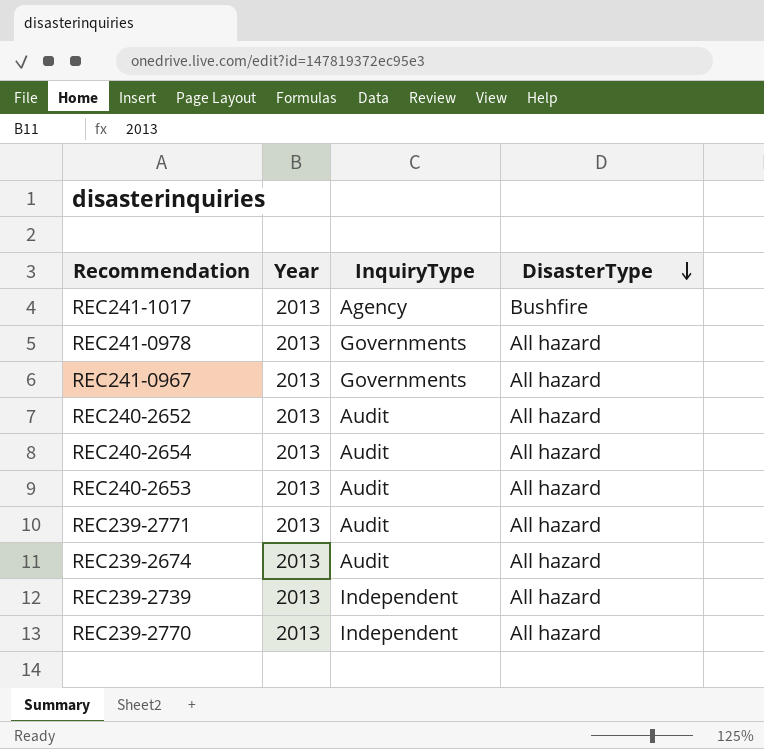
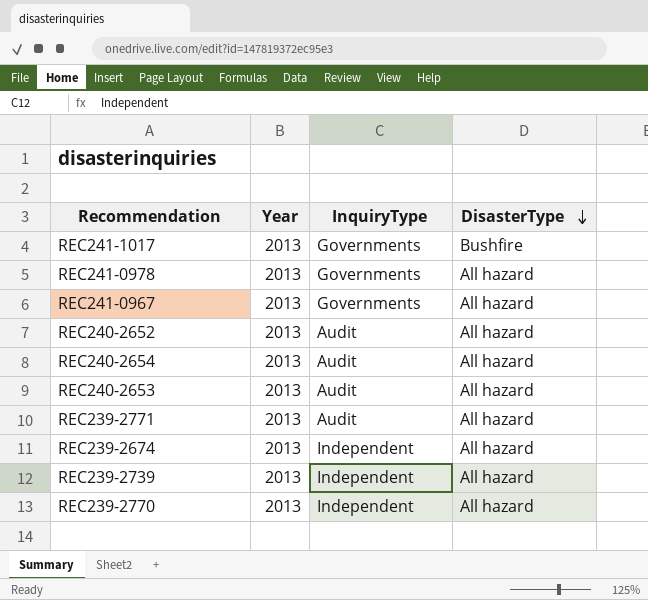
REC241-1017 | InquiryType: Agency -> Governments
REC239-2674 | InquiryType: Audit -> Independent

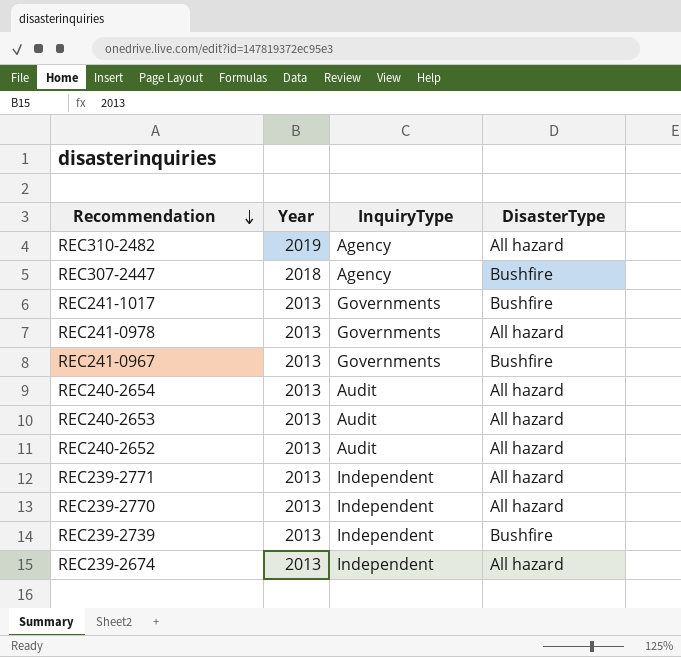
row order: DisasterType descending -> Recommendation descending
row REC310-2482: none -> 2019 | Agency | All hazard
row REC307-2447: none -> 2018 | Agency | Bushfire
REC241-0967 | DisasterType: All hazard -> Bushfire
REC239-2771 | InquiryType: Audit -> Independent
REC239-2739 | DisasterType: All hazard -> Bushfire

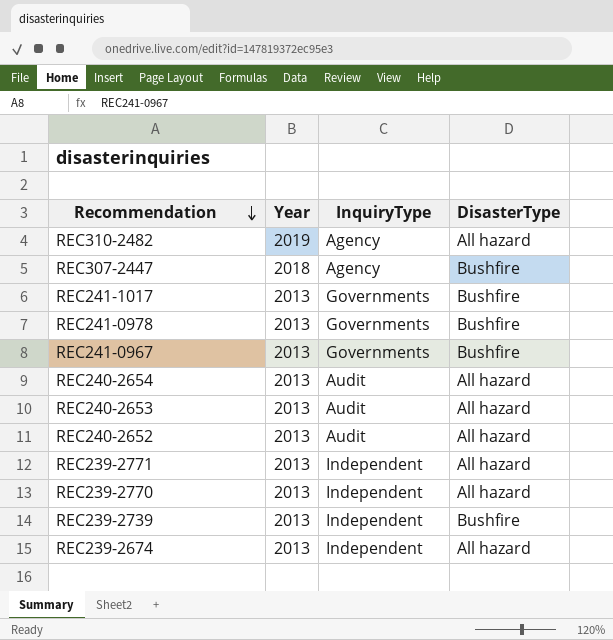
REC241-0978 | DisasterType: All hazard -> Bushfire

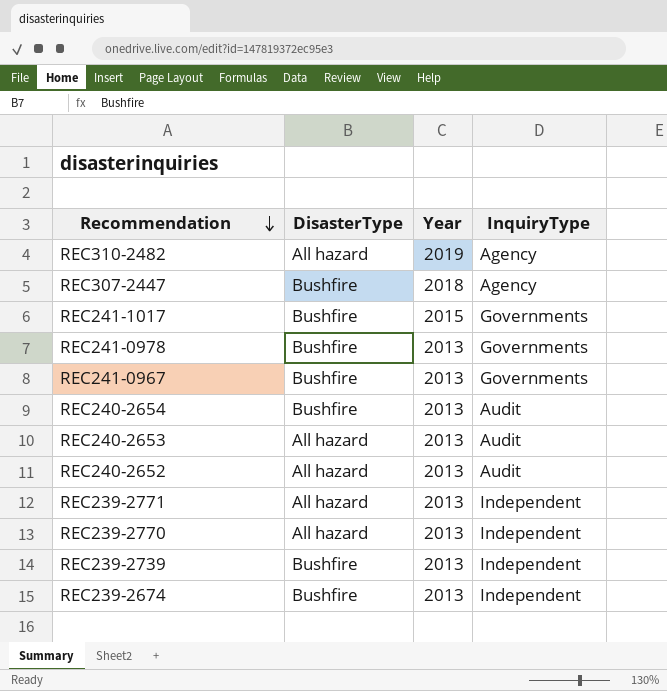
column DisasterType | position: 4 -> 2
REC241-1017 | Year: 2013 -> 2015
REC240-2654 | DisasterType: All hazard -> Bushfire
REC239-2674 | DisasterType: All hazard -> Bushfire

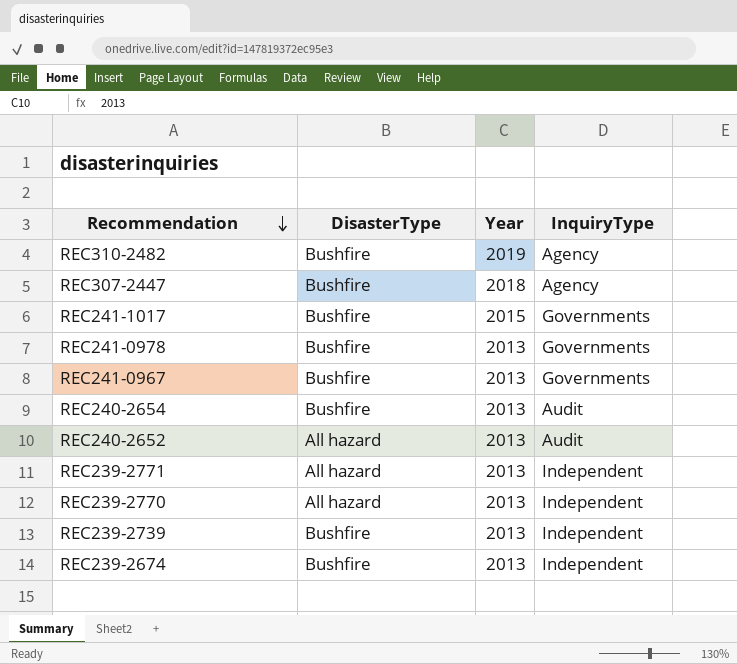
row REC240-2653: All hazard | 2013 | Audit -> none
REC310-2482 | DisasterType: All hazard -> Bushfire

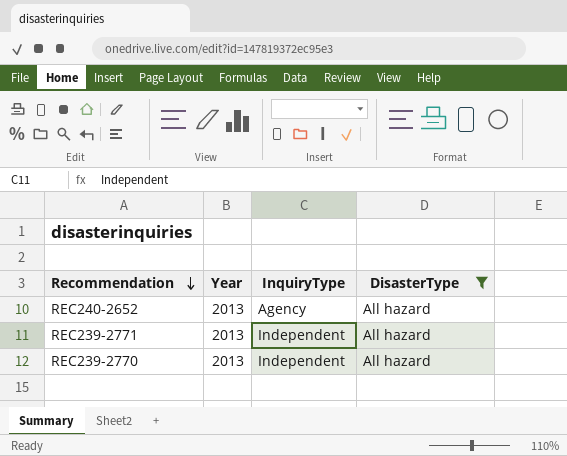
filter: none -> DisasterType = All hazard
column DisasterType | position: 2 -> 4
REC240-2652 | InquiryType: Audit -> Agency

